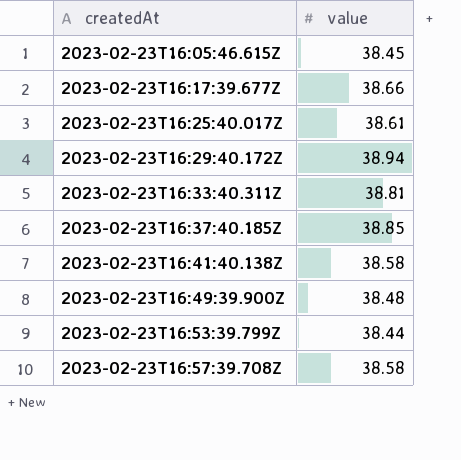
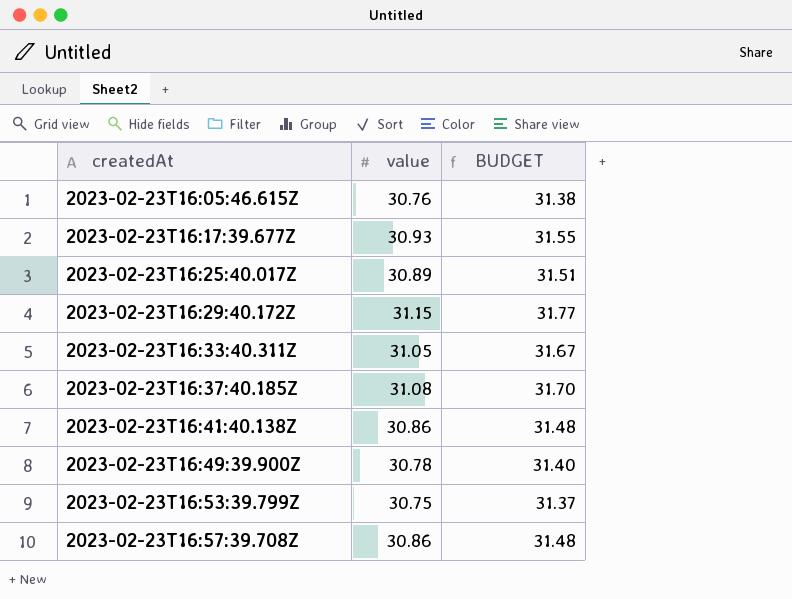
column BUDGET | formula: none -> [value] * 1.02
2023-02-23T16:05:46.615Z | value: 38.45 -> 30.76
2023-02-23T16:17:39.677Z | value: 38.66 -> 30.93
2023-02-23T16:25:40.017Z | value: 38.61 -> 30.89
2023-02-23T16:29:40.172Z | value: 38.94 -> 31.15
2023-02-23T16:33:40.311Z | value: 38.81 -> 31.05
2023-02-23T16:37:40.185Z | value: 38.85 -> 31.08
2023-02-23T16:41:40.138Z | value: 38.58 -> 30.86
2023-02-23T16:49:39.900Z | value: 38.48 -> 30.78
2023-02-23T16:53:39.799Z | value: 38.44 -> 30.75
2023-02-23T16:57:39.708Z | value: 38.58 -> 30.86

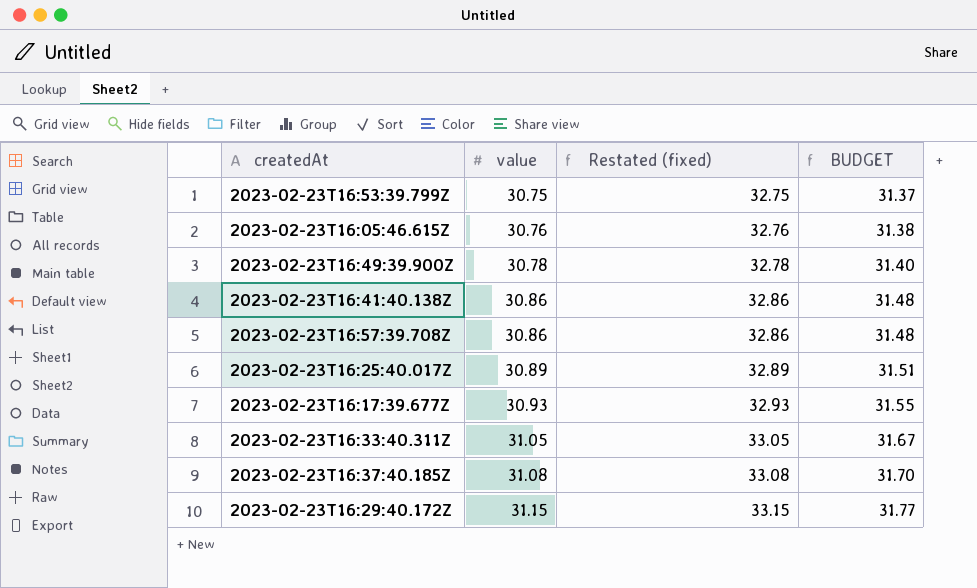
row order: createdAt ascending -> value ascending
column Restated (fixed) | formula: none -> [value] + 2

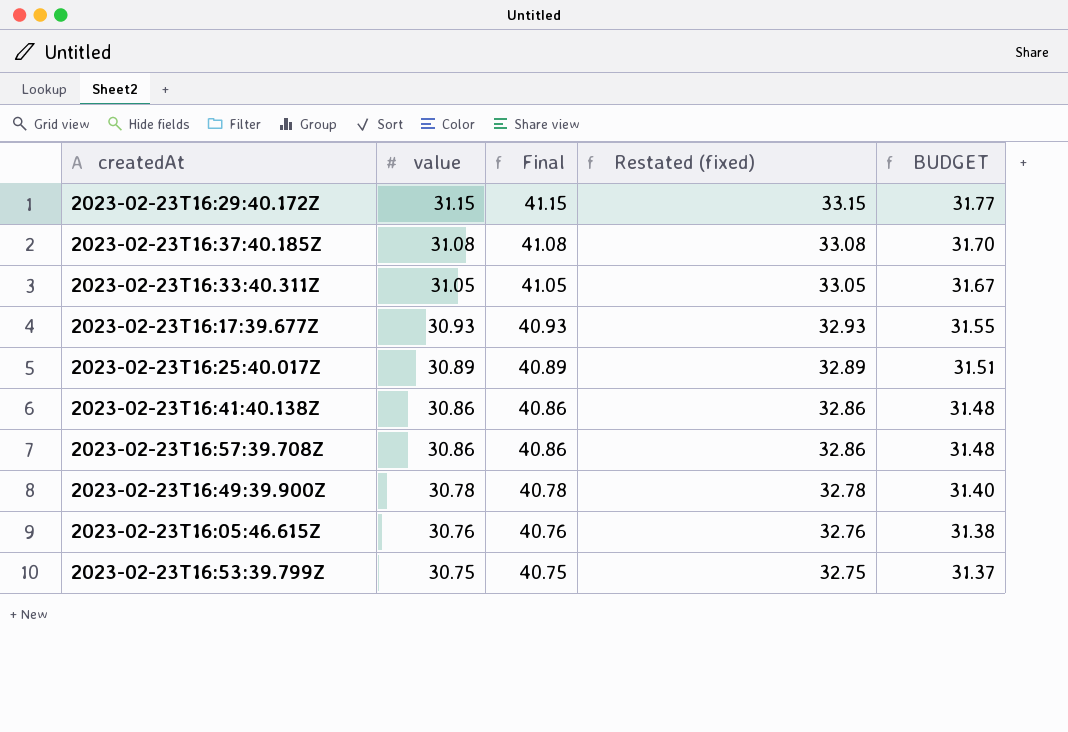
row order: value ascending -> value descending
column Final | formula: none -> [value] + 10

